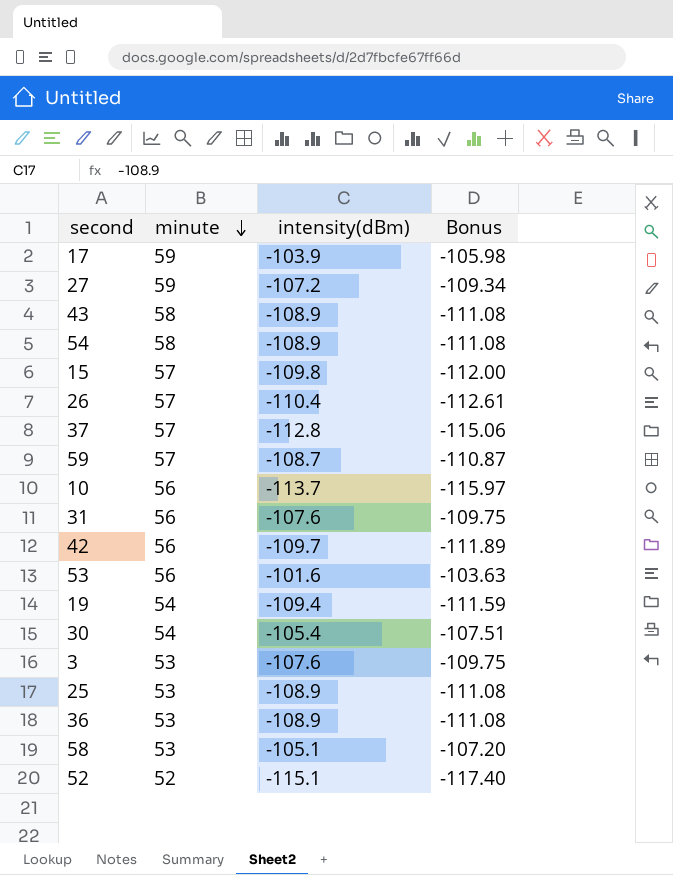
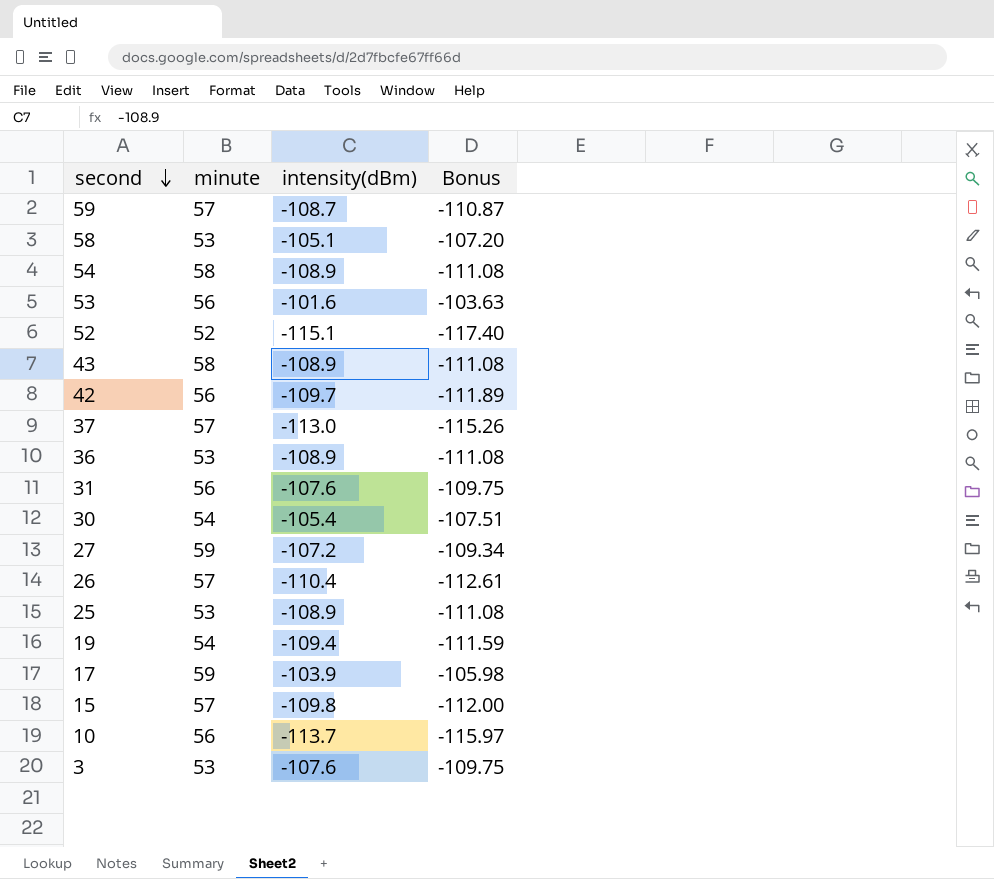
row order: minute descending -> second descending
37 | intensity(dBm): -112.8 -> -113.0
37 | Bonus: -115.06 -> -115.26

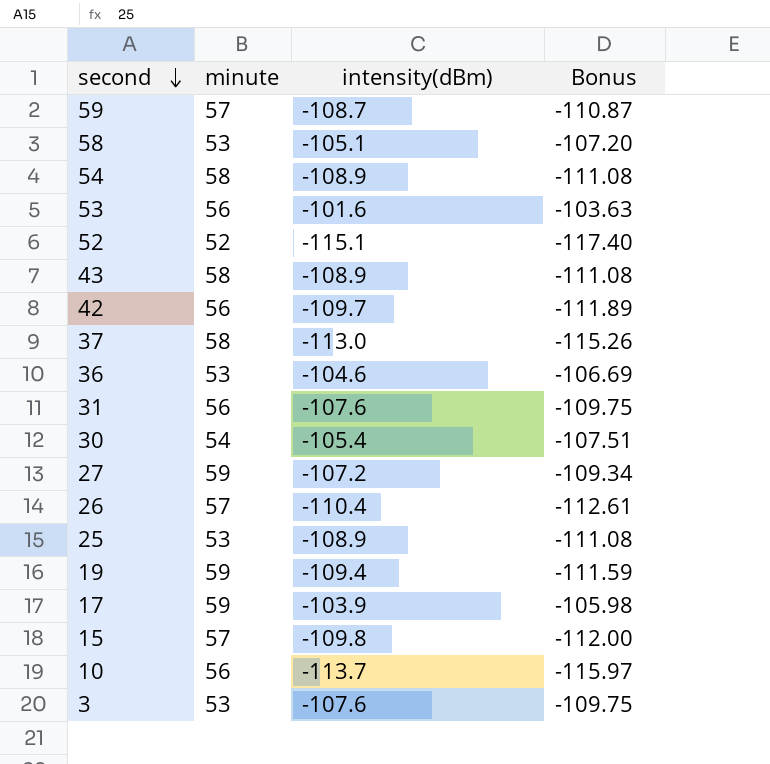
37 | minute: 57 -> 58
36 | intensity(dBm): -108.9 -> -104.6
36 | Bonus: -111.08 -> -106.69
19 | minute: 54 -> 59

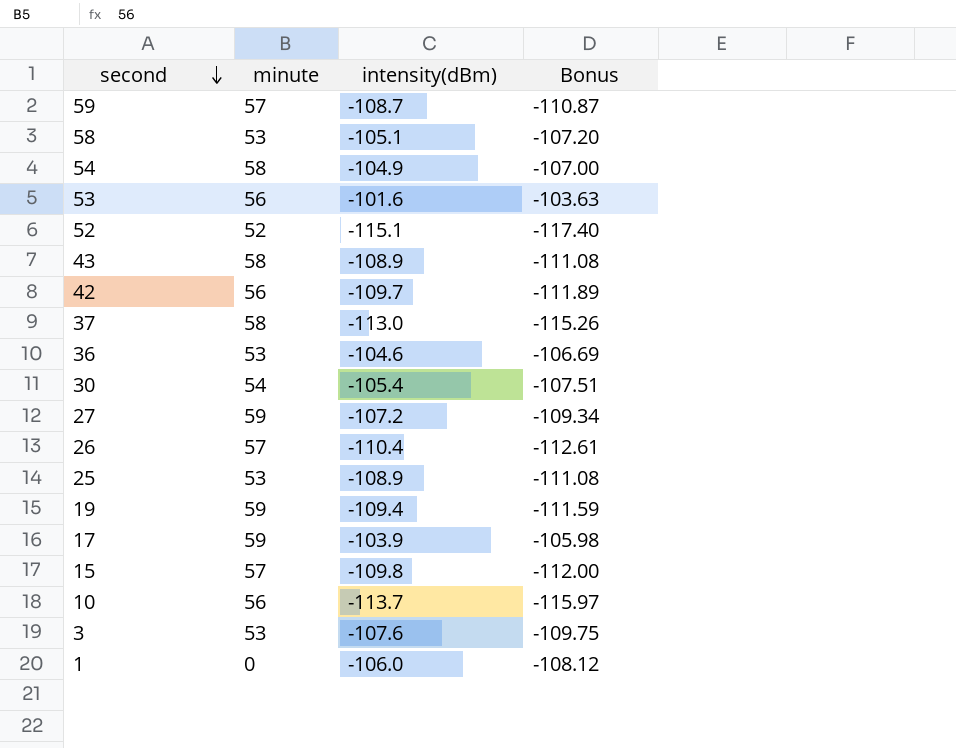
row 31: 56 | -107.6 | -109.75 -> none
54 | intensity(dBm): -108.9 -> -104.9
54 | Bonus: -111.08 -> -107.00
row 1: none -> 0 | -106.0 | -108.12

